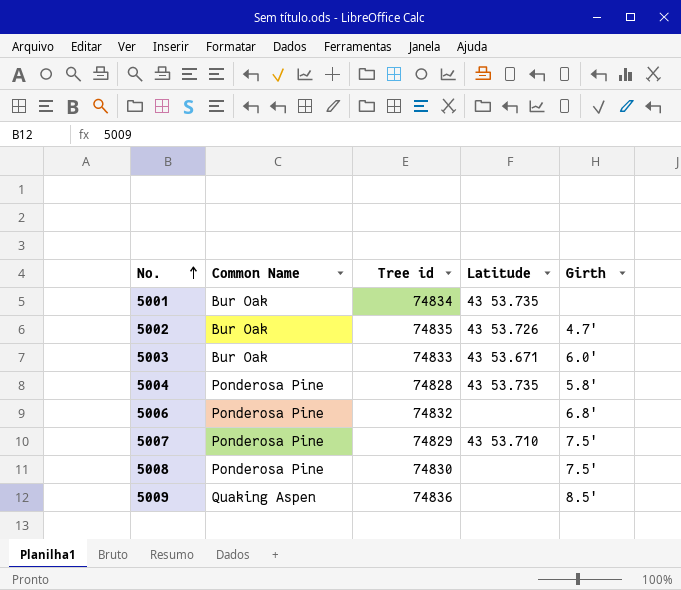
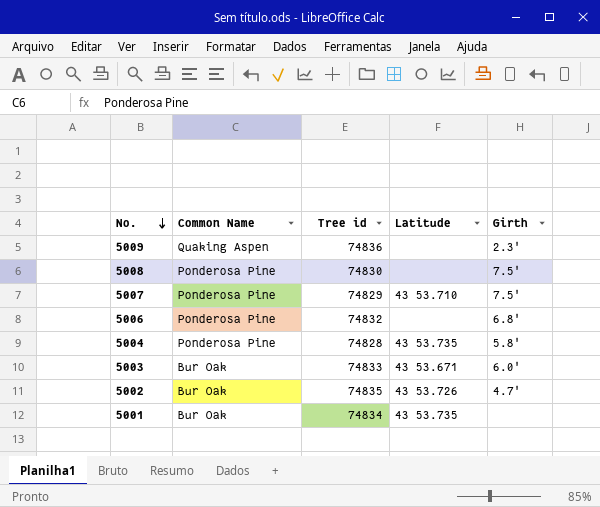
row order: No. ascending -> No. descending
5009 | Girth: 8.5' -> 2.3'

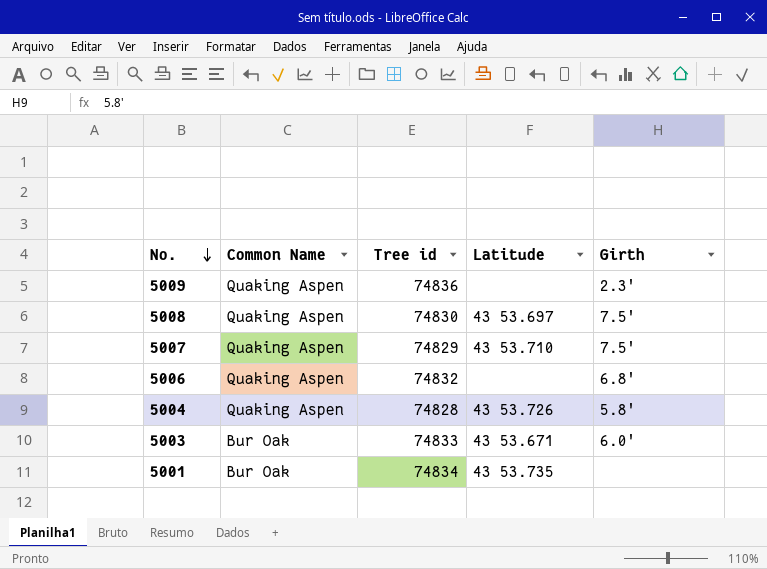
row 5002: Bur Oak | 74835 | 43 53.726 | 4.7' -> none
5008 | Common Name: Ponderosa Pine -> Quaking Aspen
5008 | Latitude: none -> 43 53.697
5007 | Common Name: Ponderosa Pine -> Quaking Aspen
5006 | Common Name: Ponderosa Pine -> Quaking Aspen
5004 | Common Name: Ponderosa Pine -> Quaking Aspen
5004 | Latitude: 43 53.735 -> 43 53.726

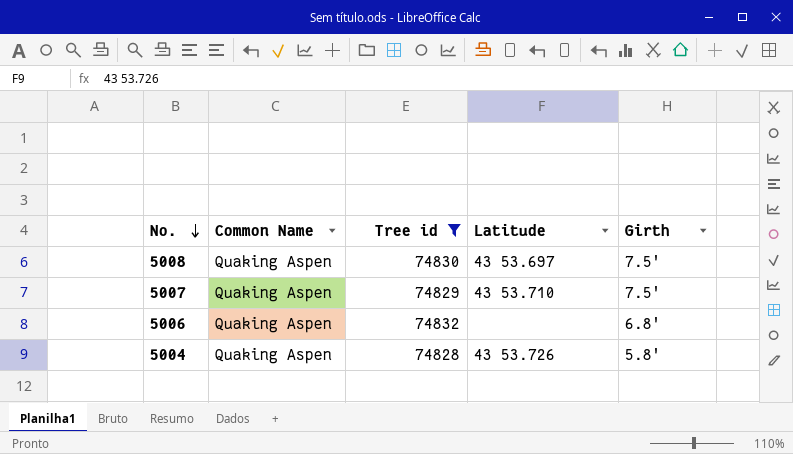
filter: none -> Tree id <= 74832

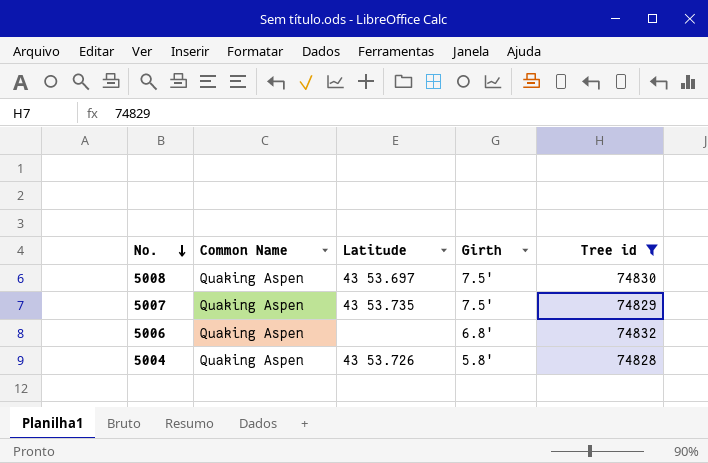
column Tree id | position: 3 -> 5
5007 | Latitude: 43 53.710 -> 43 53.735

